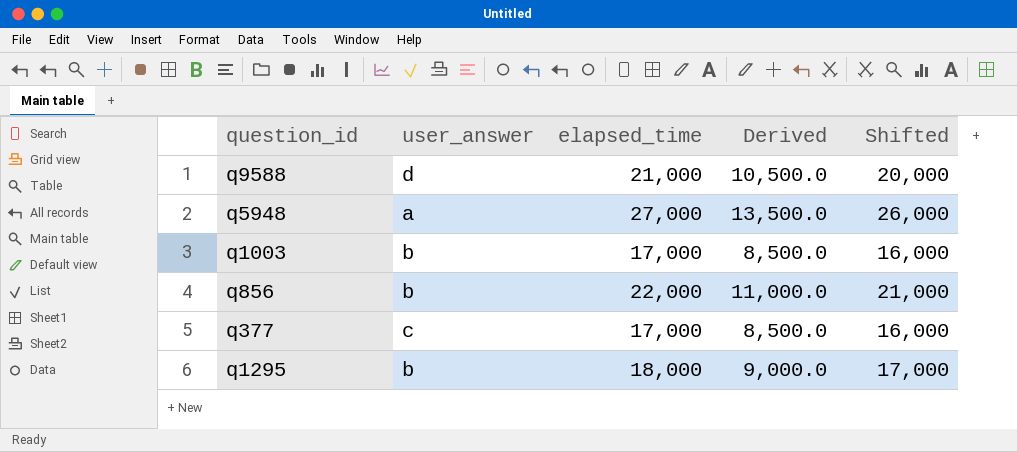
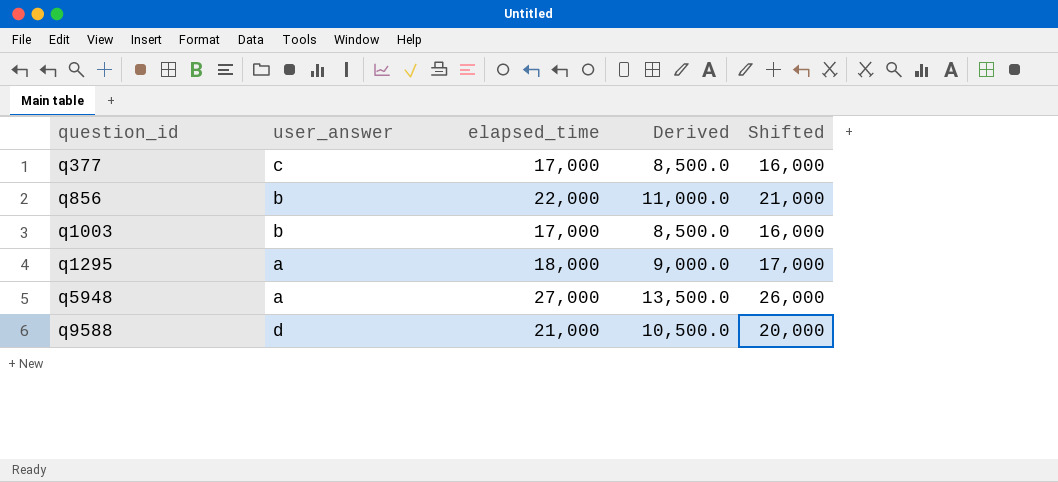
row order: none -> question_id ascending
q1295 | user_answer: b -> a

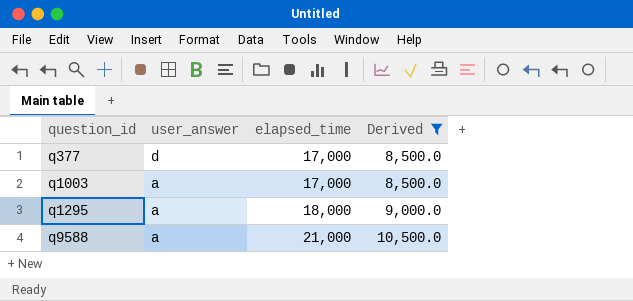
filter: none -> Derived <= 10,500.0
column Shifted | formula: [elapsed_time] - 1000 -> none
q377 | user_answer: c -> d
q1003 | user_answer: b -> a
q9588 | user_answer: d -> a

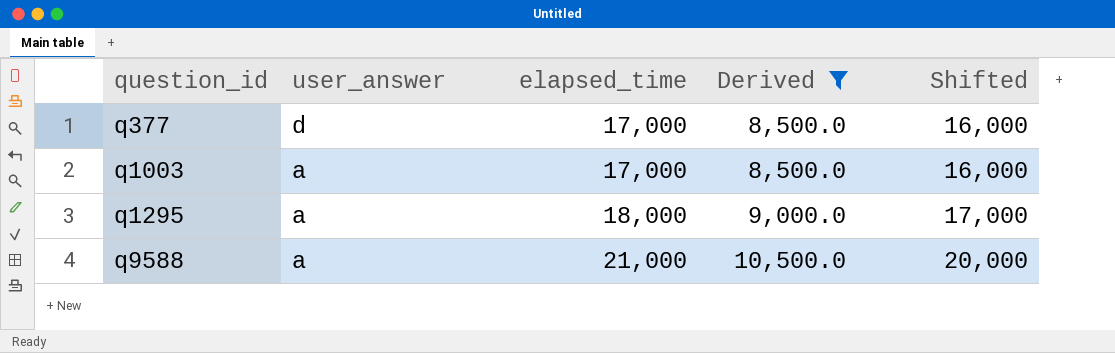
column Shifted | formula: none -> [elapsed_time] - 1000

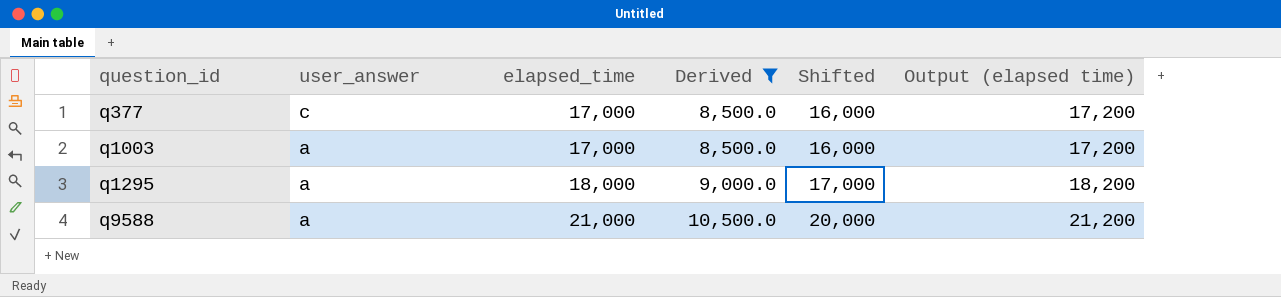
column Output (elapsed time) | formula: none -> [elapsed_time] + 200
q377 | user_answer: d -> c

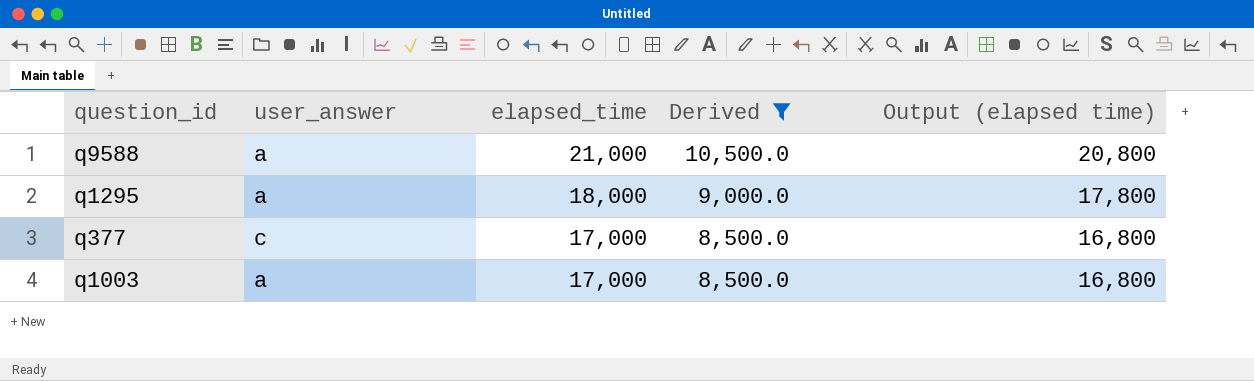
row order: question_id ascending -> elapsed_time descending
column Shifted | formula: [elapsed_time] - 1000 -> none
column Output (elapsed time) | formula: [elapsed_time] + 200 -> [elapsed_time] - 200

